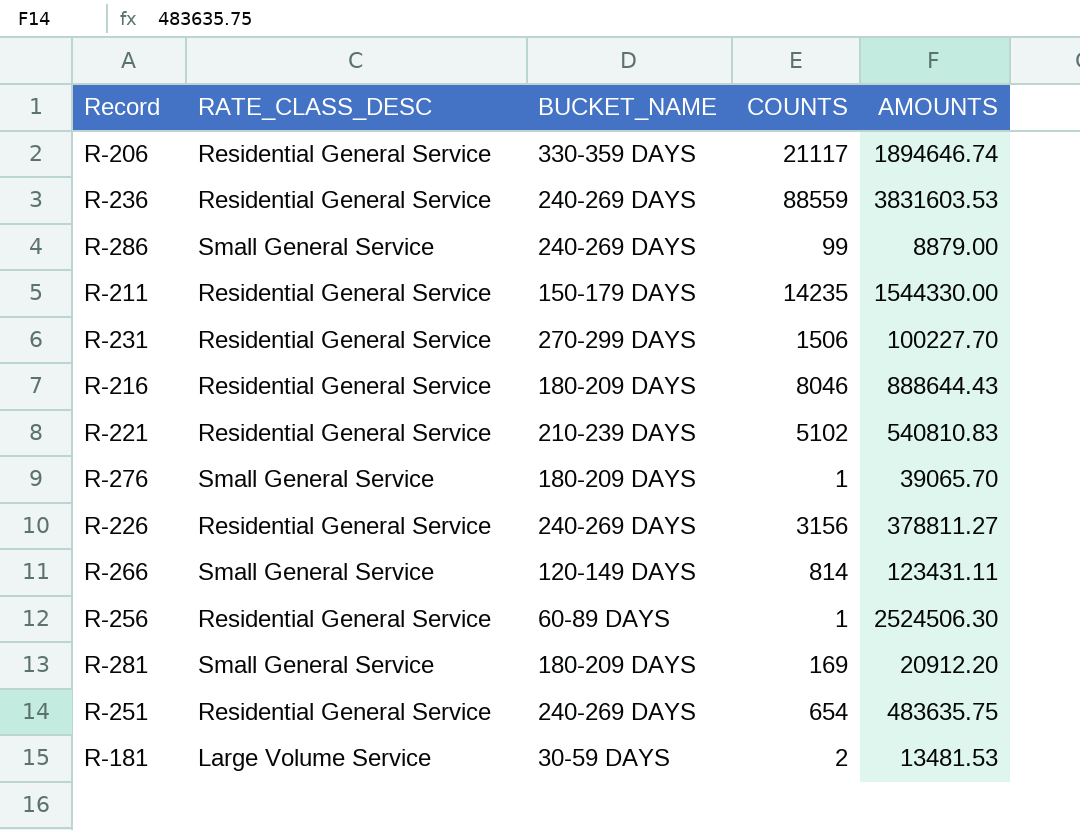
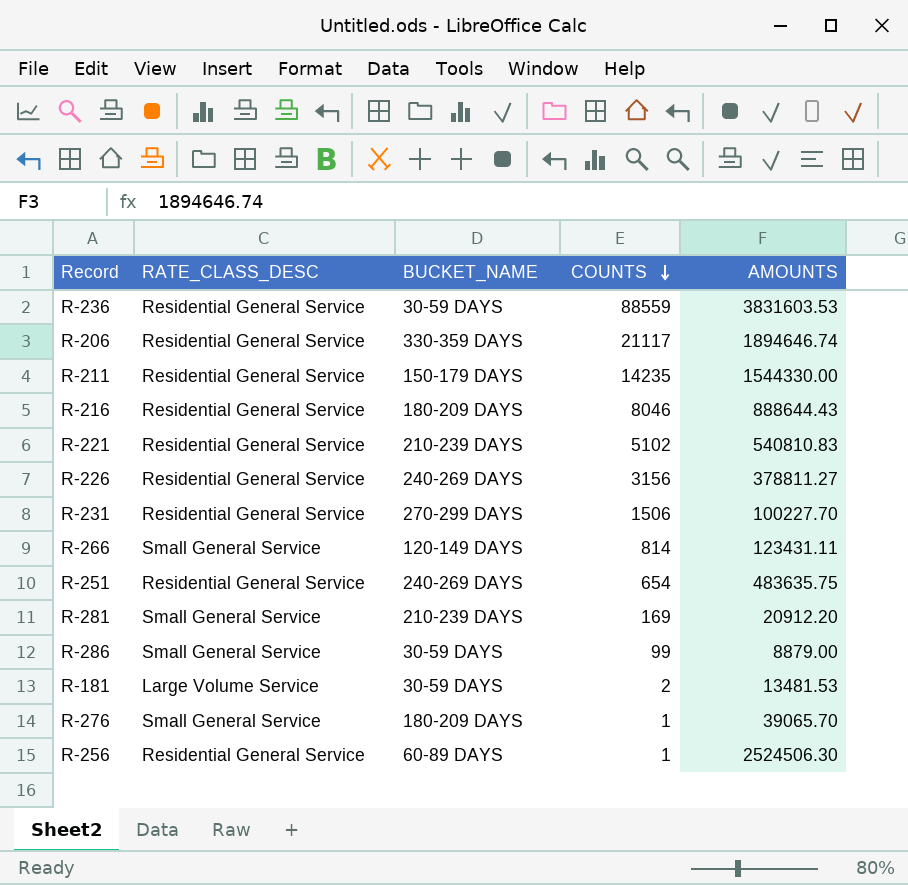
row order: none -> COUNTS descending
R-236 | BUCKET_NAME: 240-269 DAYS -> 30-59 DAYS
R-281 | BUCKET_NAME: 180-209 DAYS -> 210-239 DAYS
R-286 | BUCKET_NAME: 240-269 DAYS -> 30-59 DAYS

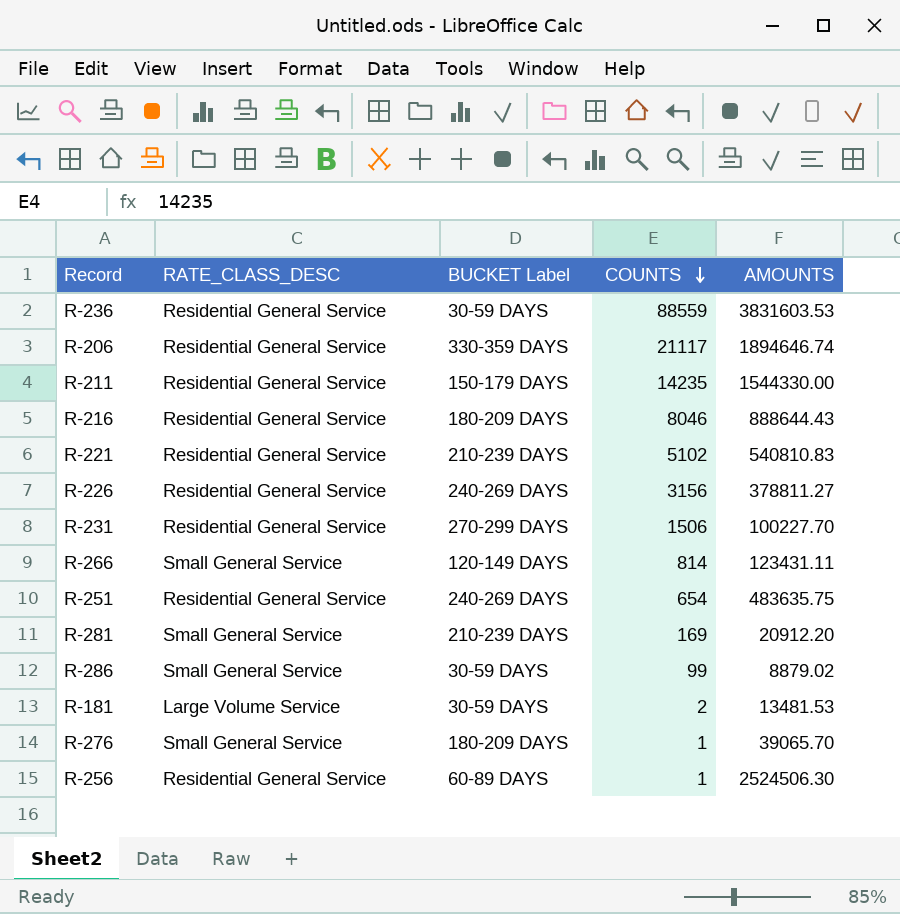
column name: BUCKET_NAME -> BUCKET Label
R-286 | AMOUNTS: 8879.00 -> 8879.02

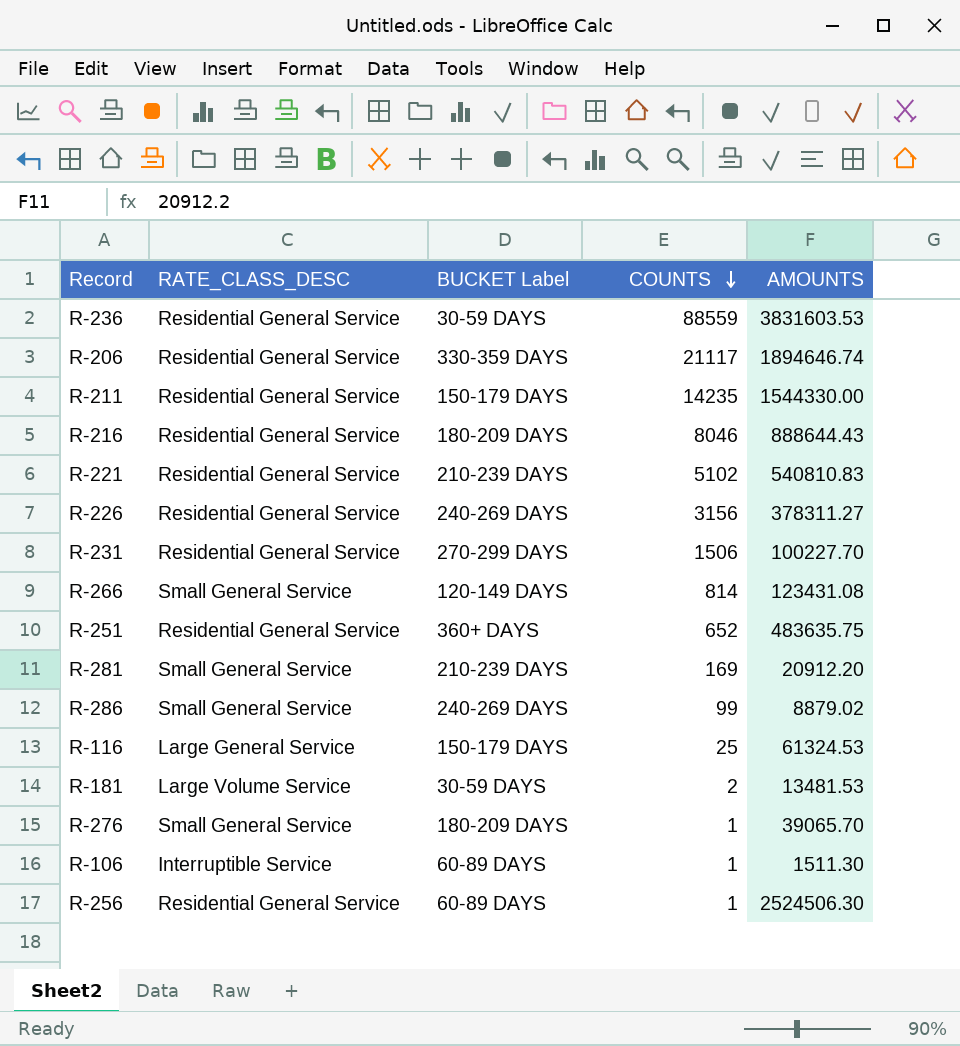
R-226 | AMOUNTS: 378811.27 -> 378311.27
R-266 | AMOUNTS: 123431.11 -> 123431.08
R-251 | BUCKET Label: 240-269 DAYS -> 360+ DAYS
R-251 | COUNTS: 654 -> 652
R-286 | BUCKET Label: 30-59 DAYS -> 240-269 DAYS
row R-116: none -> Large General Service | 150-179 DAYS | 25 | 61324.53
row R-106: none -> Interruptible Service | 60-89 DAYS | 1 | 1511.30

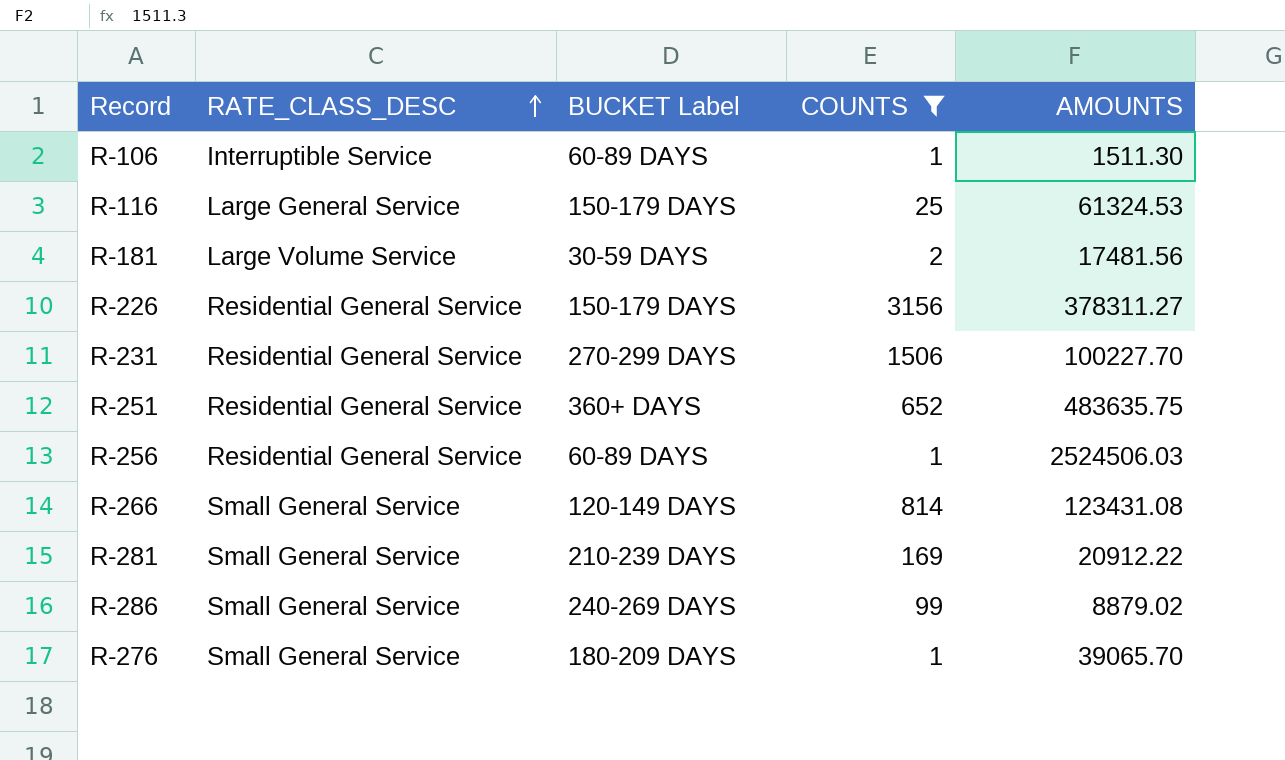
filter: none -> COUNTS <= 3156
row order: COUNTS descending -> RATE_CLASS_DESC ascending
R-181 | AMOUNTS: 13481.53 -> 17481.56
R-226 | BUCKET Label: 240-269 DAYS -> 150-179 DAYS
R-256 | AMOUNTS: 2524506.30 -> 2524506.03
R-281 | AMOUNTS: 20912.20 -> 20912.22

